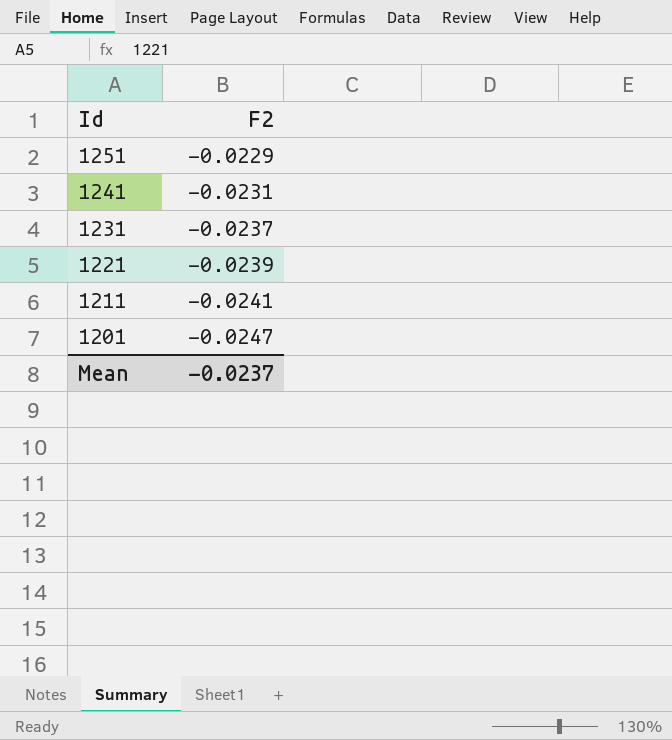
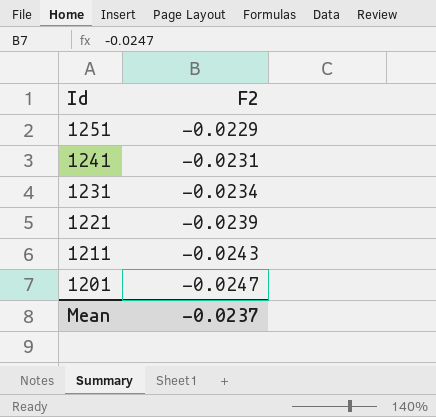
1231 | F2: -0.0237 -> -0.0234
1211 | F2: -0.0241 -> -0.0243

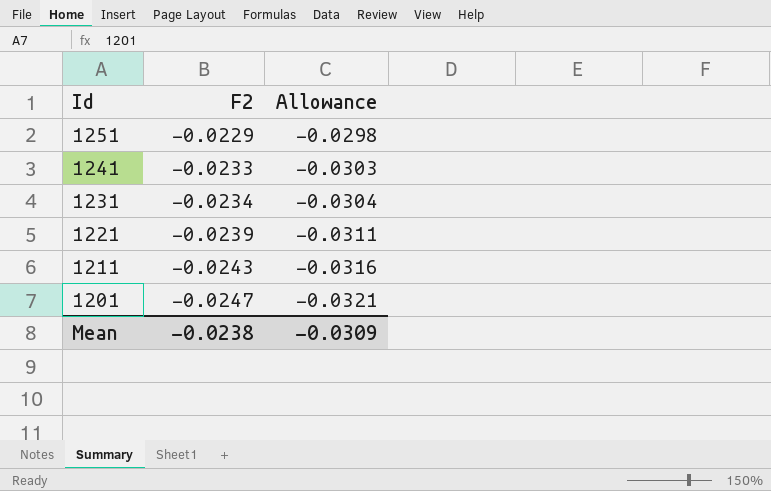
column Allowance | formula: none -> [F2] * 1.3
1241 | F2: -0.0231 -> -0.0233
Mean | F2: -0.0237 -> -0.0238

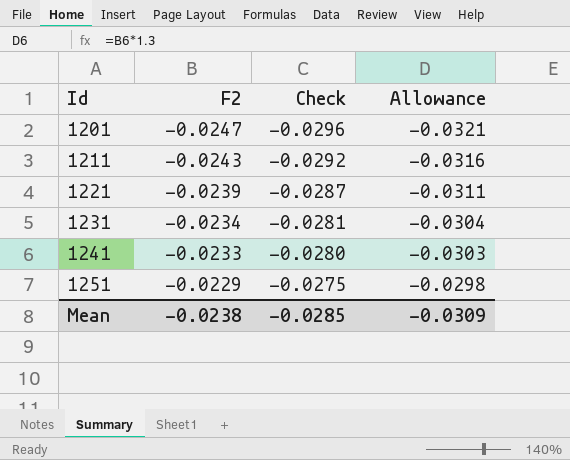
row order: Id descending -> Id ascending
column Check | formula: none -> [F2] * 1.2

